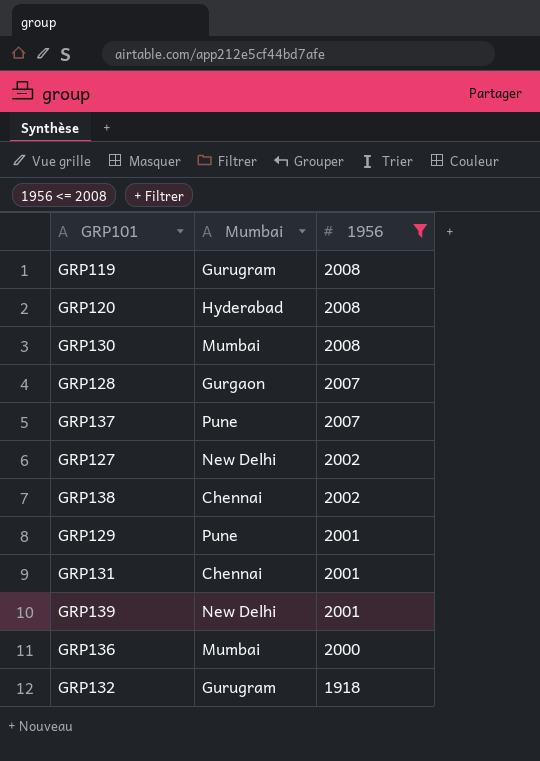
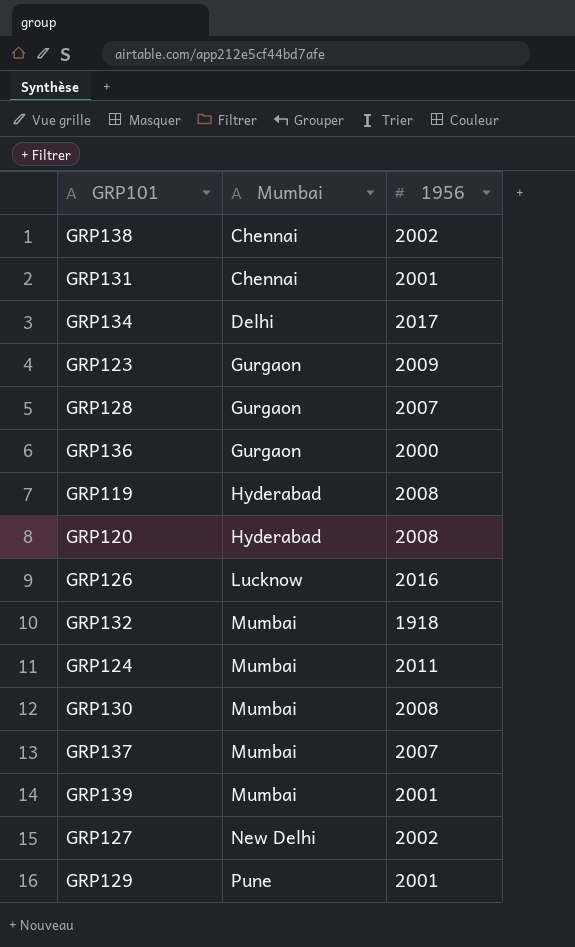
filter: 1956 <= 2008 -> none
row order: 1956 descending -> Mumbai ascending
GRP136 | Mumbai: Mumbai -> Gurgaon
GRP119 | Mumbai: Gurugram -> Hyderabad
GRP132 | Mumbai: Gurugram -> Mumbai
GRP137 | Mumbai: Pune -> Mumbai
GRP139 | Mumbai: New Delhi -> Mumbai

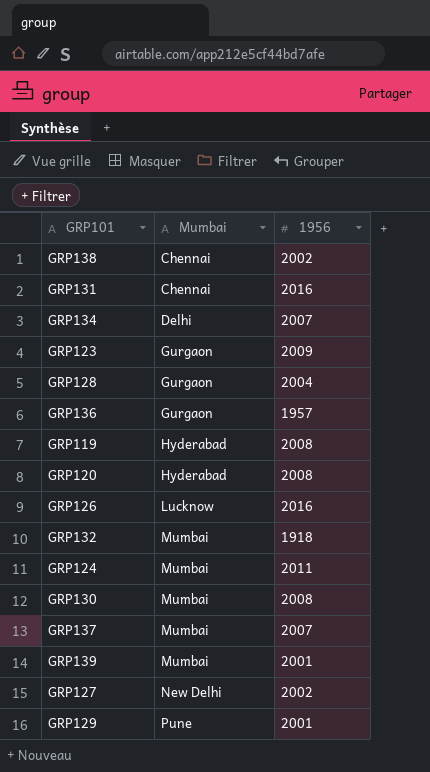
GRP131 | 1956: 2001 -> 2016
GRP134 | 1956: 2017 -> 2007
GRP128 | 1956: 2007 -> 2004
GRP136 | 1956: 2000 -> 1957

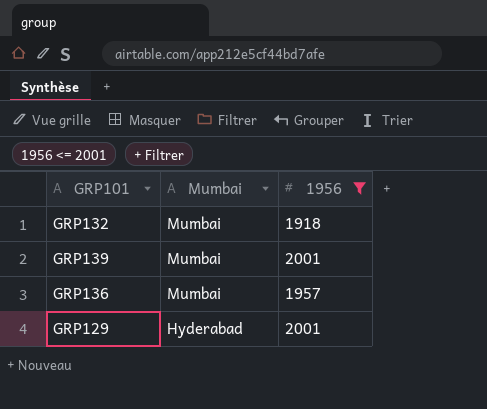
filter: none -> 1956 <= 2001
row order: Mumbai ascending -> Mumbai descending
GRP136 | Mumbai: Gurgaon -> Mumbai
GRP129 | Mumbai: Pune -> Hyderabad

